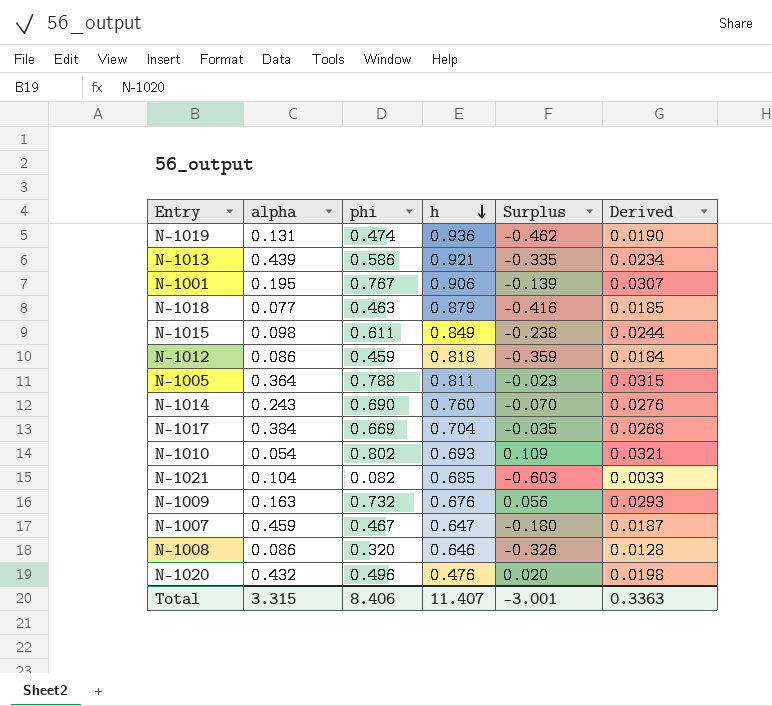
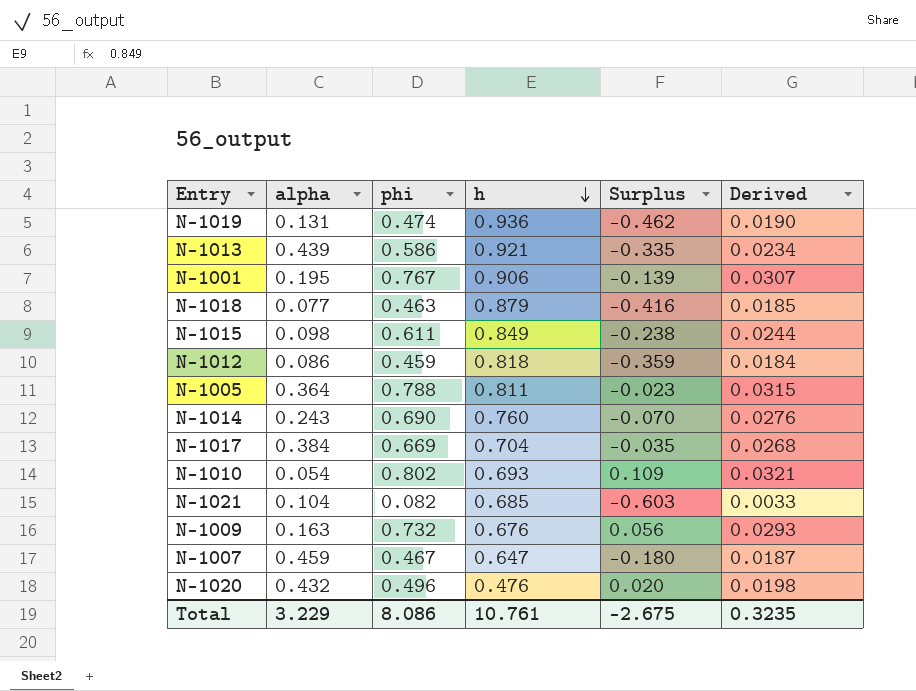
row N-1008: 0.086 | 0.320 | 0.646 | -0.326 | 0.0128 -> none
Total | alpha: 3.315 -> 3.229
Total | phi: 8.406 -> 8.086
Total | h: 11.407 -> 10.761
Total | Surplus: -3.001 -> -2.675
Total | Derived: 0.3363 -> 0.3235

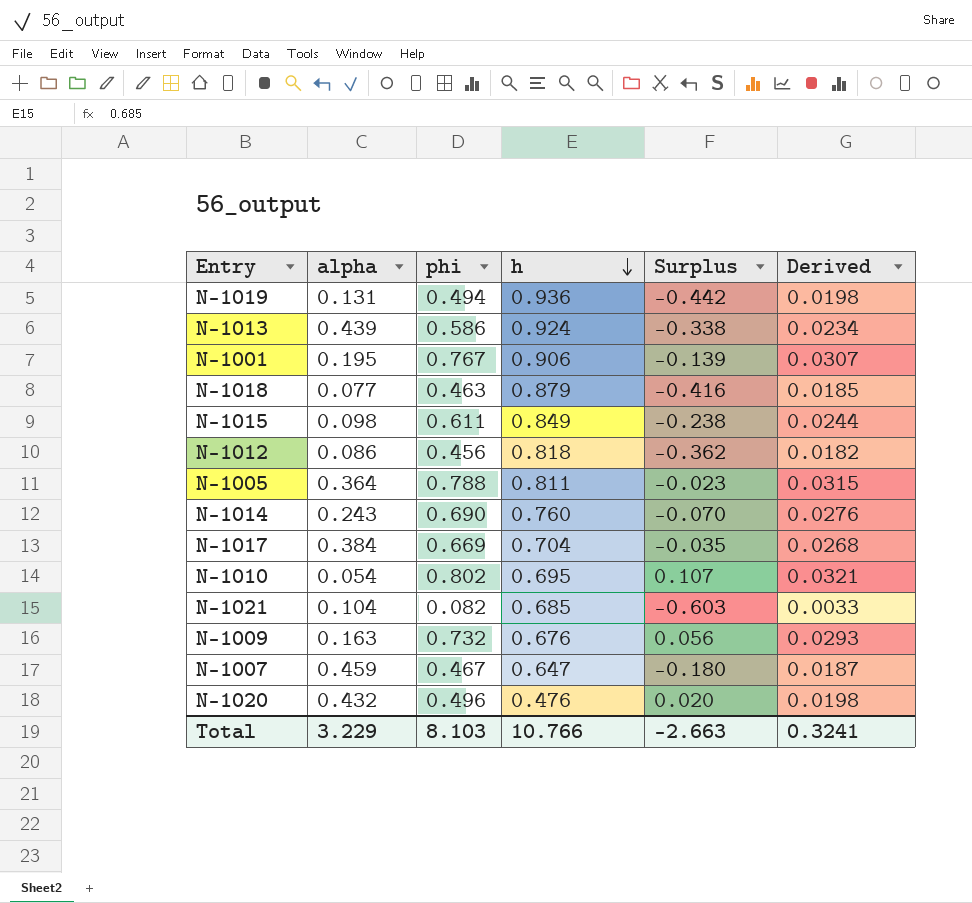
N-1019 | phi: 0.474 -> 0.494
N-1019 | Surplus: -0.462 -> -0.442
N-1019 | Derived: 0.0190 -> 0.0198
N-1013 | h: 0.921 -> 0.924
N-1013 | Surplus: -0.335 -> -0.338
N-1012 | phi: 0.459 -> 0.456
N-1012 | Surplus: -0.359 -> -0.362
N-1012 | Derived: 0.0184 -> 0.0182
N-1010 | h: 0.693 -> 0.695
N-1010 | Surplus: 0.109 -> 0.107
Total | phi: 8.086 -> 8.103
Total | h: 10.761 -> 10.766
Total | Surplus: -2.675 -> -2.663
Total | Derived: 0.3235 -> 0.3241

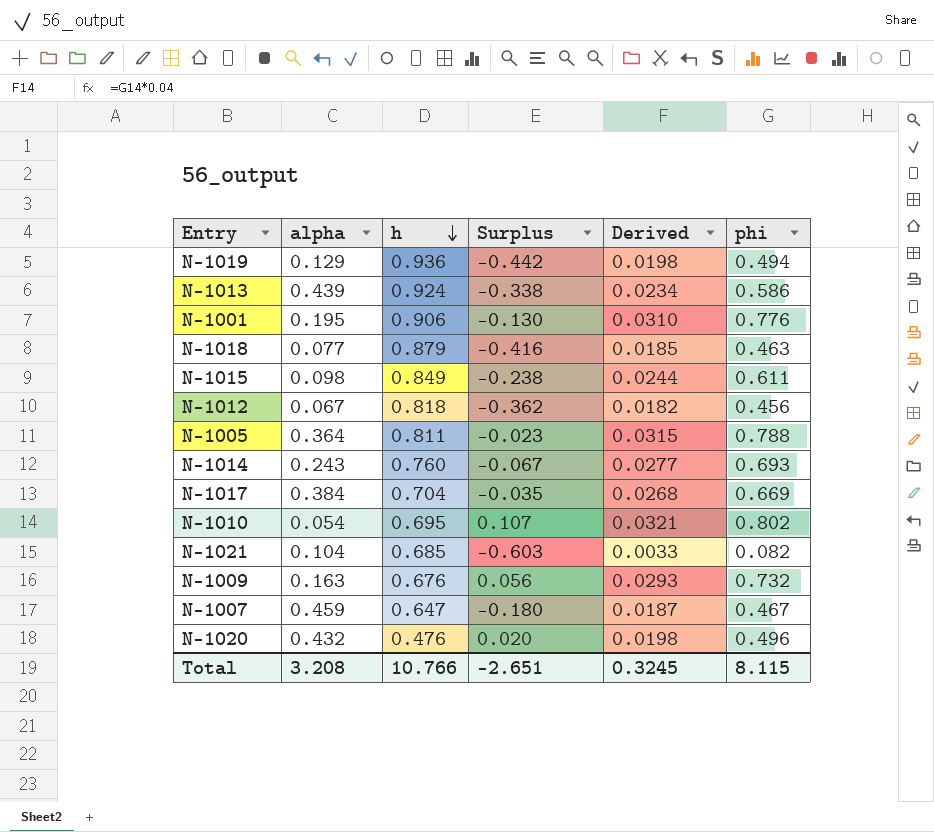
column phi | position: 3 -> 6
N-1019 | alpha: 0.131 -> 0.129
N-1001 | Surplus: -0.139 -> -0.130
N-1001 | Derived: 0.0307 -> 0.0310
N-1001 | phi: 0.767 -> 0.776
N-1012 | alpha: 0.086 -> 0.067
N-1014 | Surplus: -0.070 -> -0.067
N-1014 | Derived: 0.0276 -> 0.0277
N-1014 | phi: 0.690 -> 0.693
Total | alpha: 3.229 -> 3.208
Total | Surplus: -2.663 -> -2.651
Total | Derived: 0.3241 -> 0.3245
Total | phi: 8.103 -> 8.115

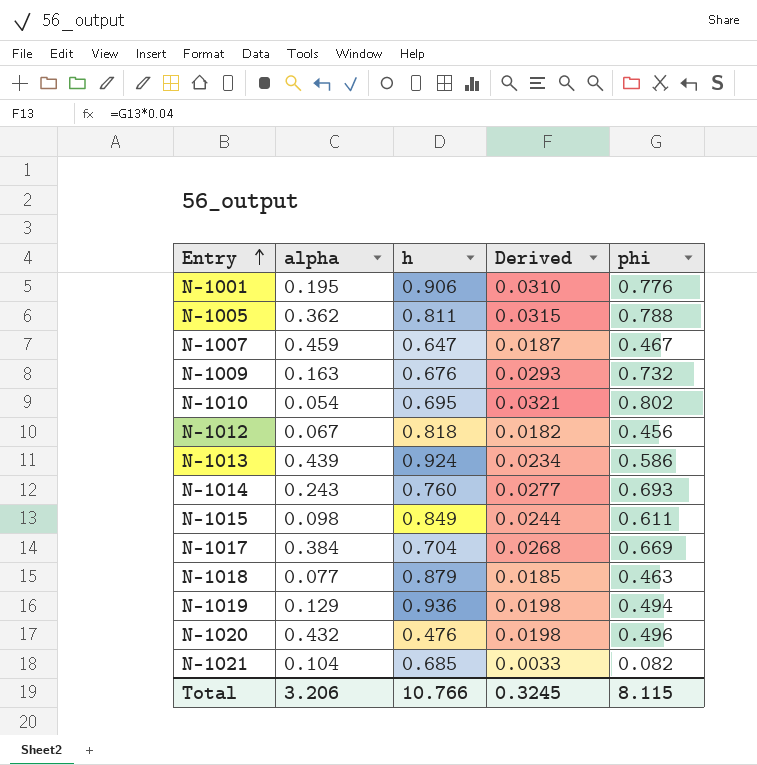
row order: h descending -> Entry ascending
column Surplus | formula: [phi] - [h] -> none
N-1005 | alpha: 0.364 -> 0.362
Total | alpha: 3.208 -> 3.206

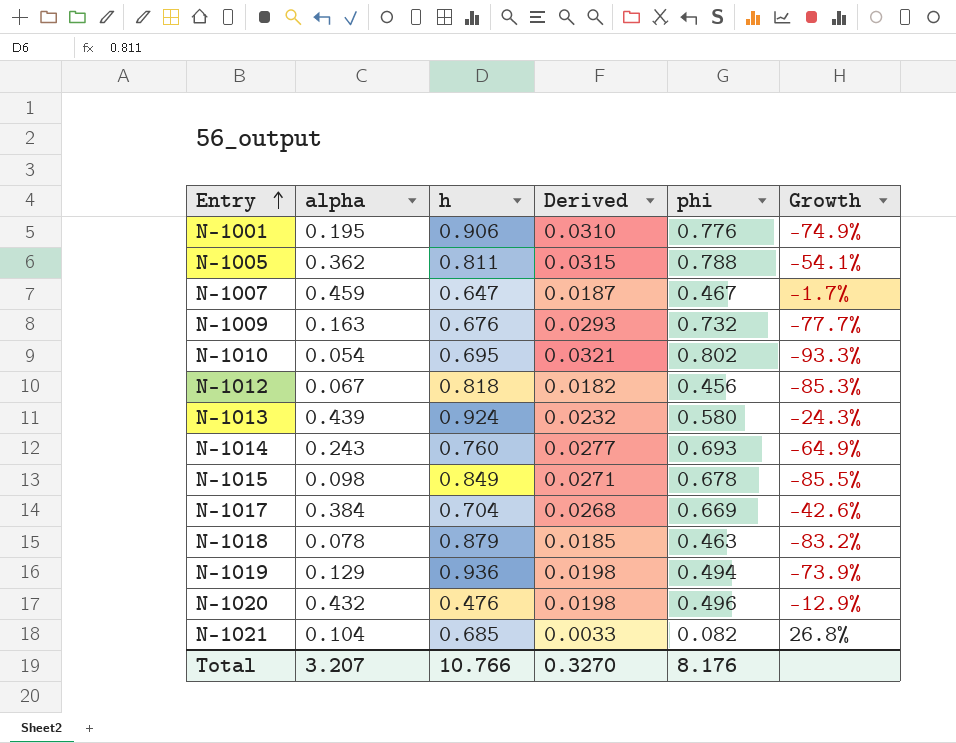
column Growth | formula: none -> ([alpha] - [phi]) / [phi]
N-1013 | Derived: 0.0234 -> 0.0232
N-1013 | phi: 0.586 -> 0.580
N-1015 | Derived: 0.0244 -> 0.0271
N-1015 | phi: 0.611 -> 0.678
N-1018 | alpha: 0.077 -> 0.078
Total | alpha: 3.206 -> 3.207
Total | Derived: 0.3245 -> 0.3270
Total | phi: 8.115 -> 8.176

